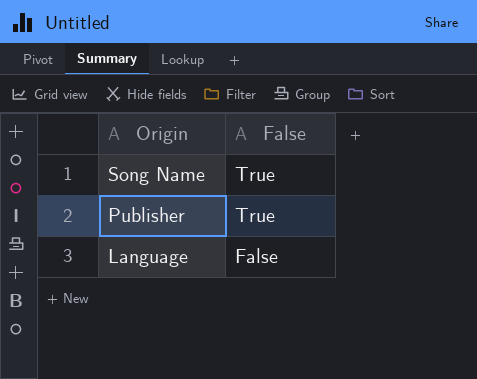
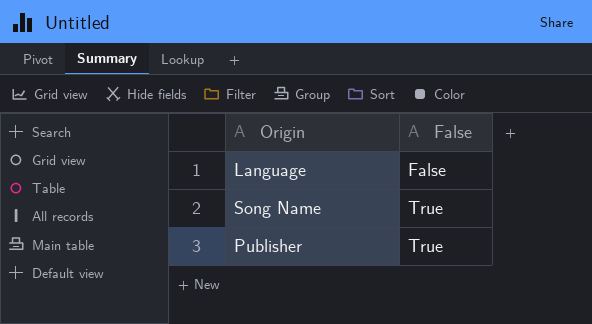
row order: Origin descending -> False ascending

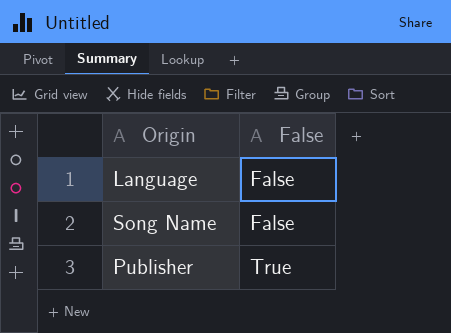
Song Name | False: True -> False

